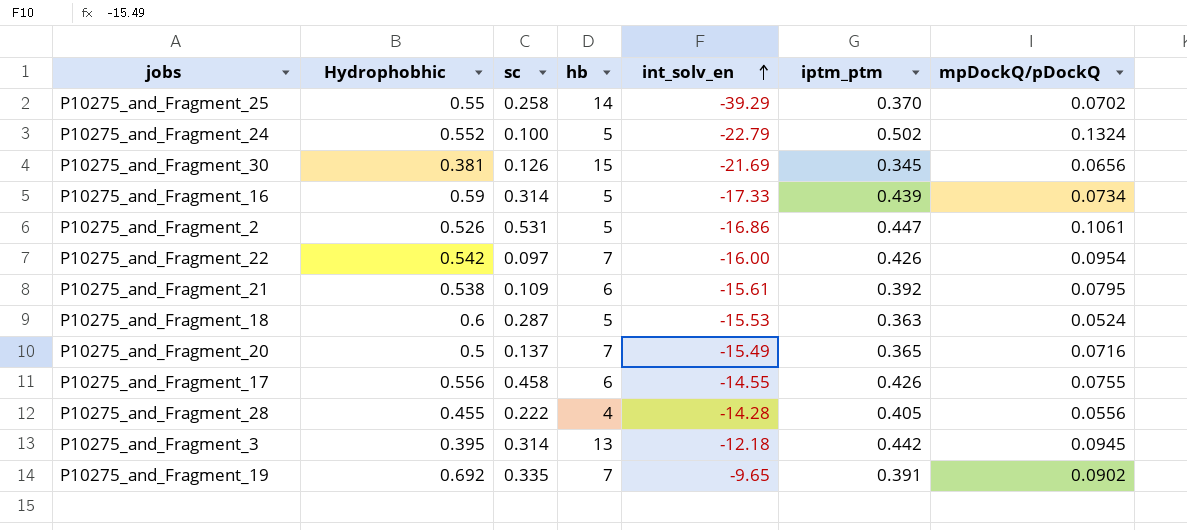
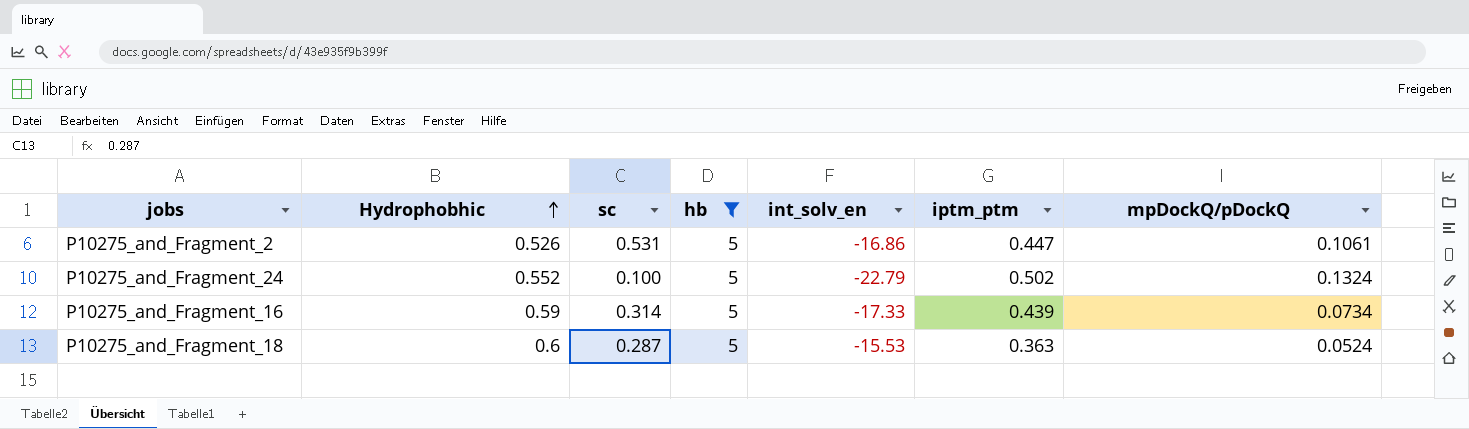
filter: none -> hb = 5
row order: int_solv_en ascending -> Hydrophobhic ascending

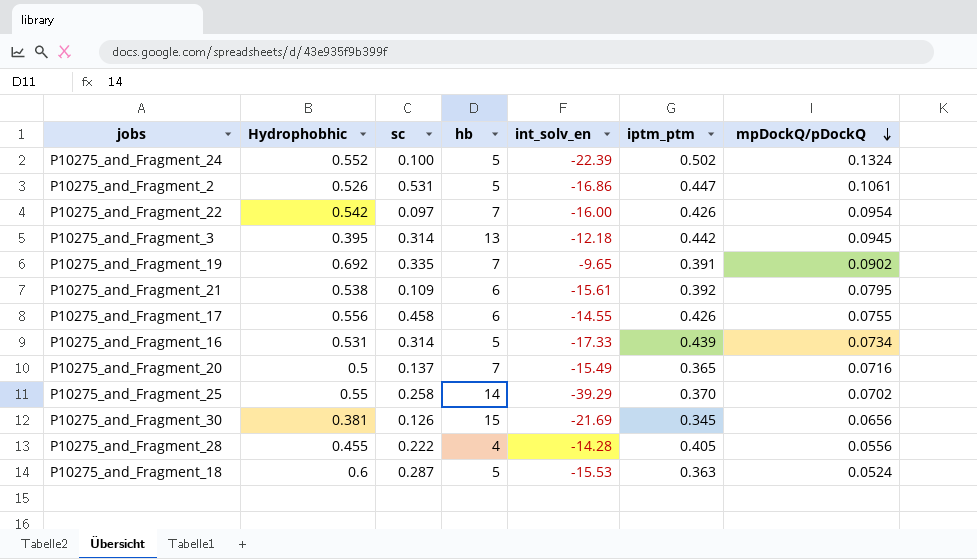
filter: hb = 5 -> none
row order: Hydrophobhic ascending -> mpDockQ/pDockQ descending
P10275_and_Fragment_24 | int_solv_en: -22.79 -> -22.39
P10275_and_Fragment_16 | Hydrophobhic: 0.59 -> 0.531

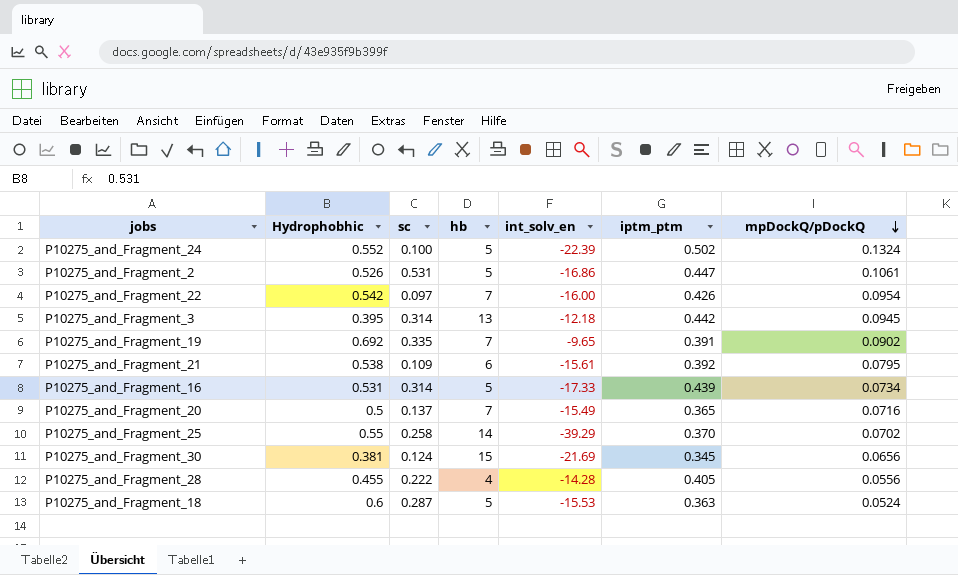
row P10275_and_Fragment_17: 0.556 | 0.458 | 6 | -14.55 | 0.426 | 0.0755 -> none
P10275_and_Fragment_30 | sc: 0.126 -> 0.124

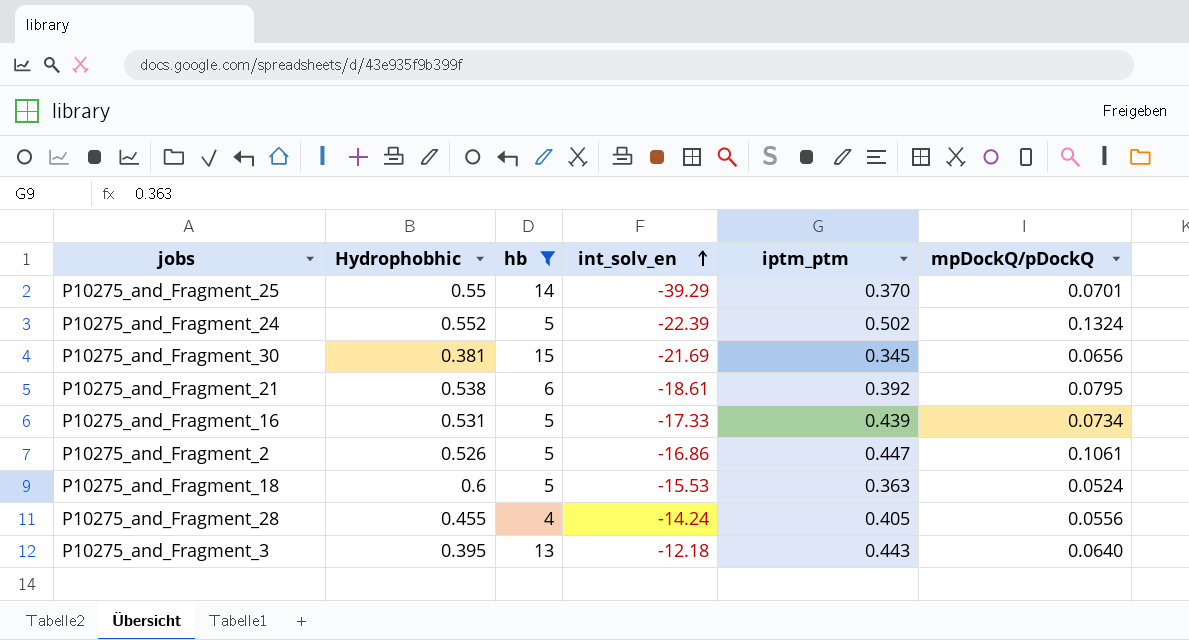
filter: none -> hb != 7
row order: mpDockQ/pDockQ descending -> int_solv_en ascending
column sc | position: 3 -> none
P10275_and_Fragment_25 | mpDockQ/pDockQ: 0.0702 -> 0.0701
P10275_and_Fragment_21 | int_solv_en: -15.61 -> -18.61
P10275_and_Fragment_28 | int_solv_en: -14.28 -> -14.24
P10275_and_Fragment_3 | iptm_ptm: 0.442 -> 0.443
P10275_and_Fragment_3 | mpDockQ/pDockQ: 0.0945 -> 0.0640

